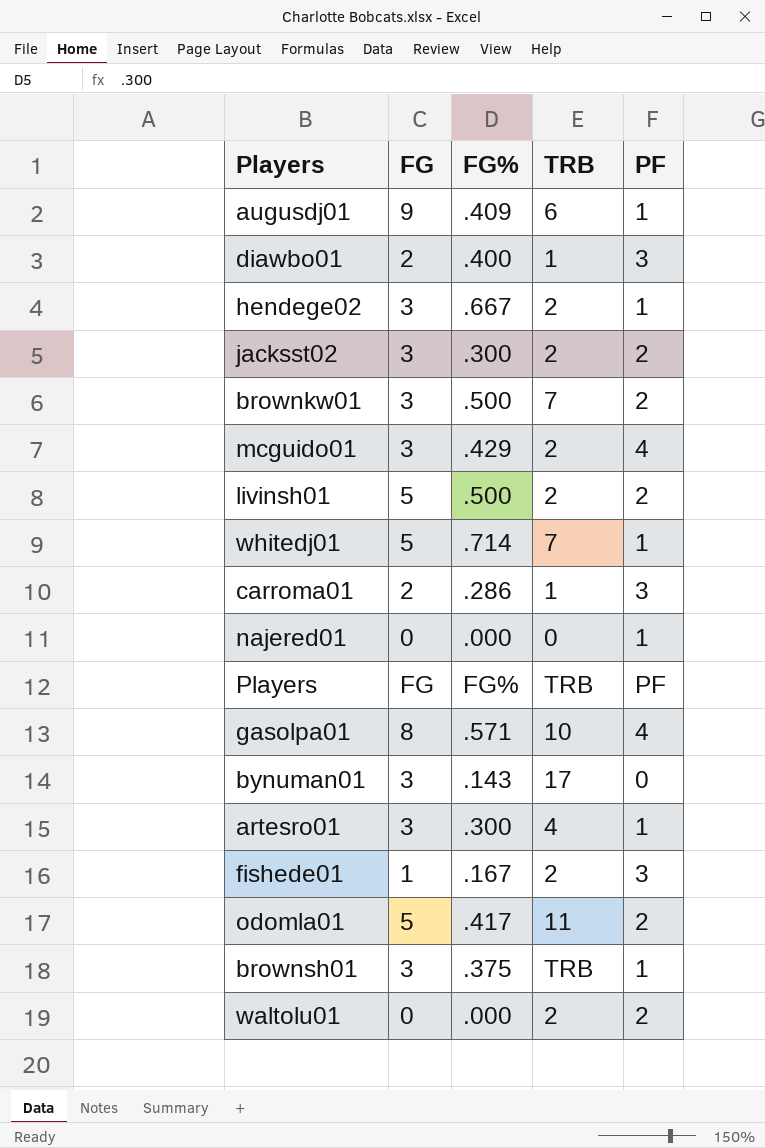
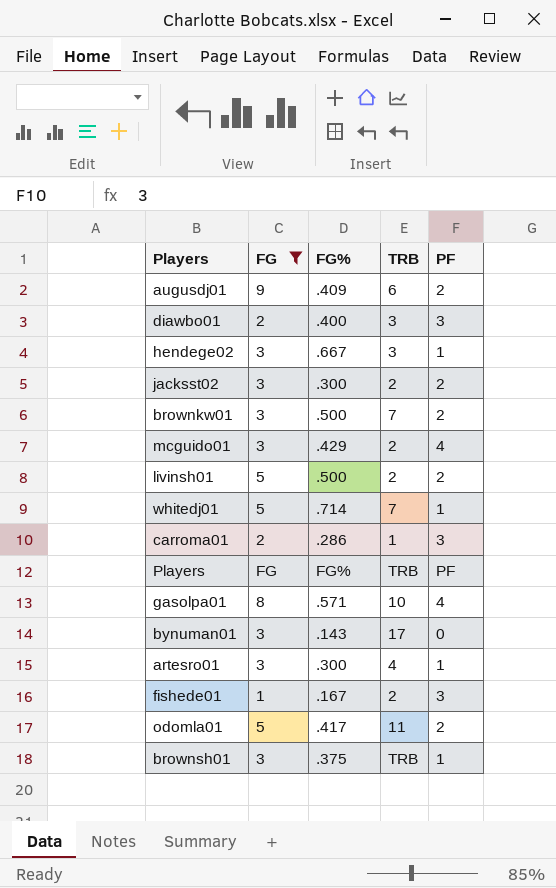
filter: none -> FG != 0
augusdj01 | PF: 1 -> 2
diawbo01 | TRB: 1 -> 3
hendege02 | TRB: 2 -> 3

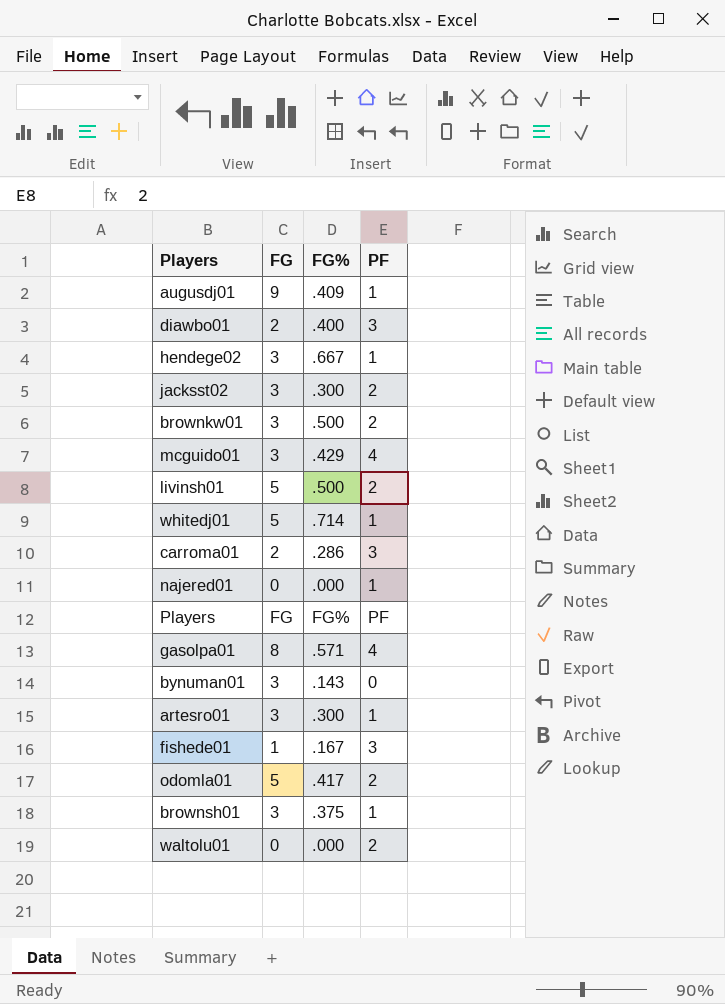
filter: FG != 0 -> none
column TRB | position: 4 -> none
augusdj01 | PF: 2 -> 1

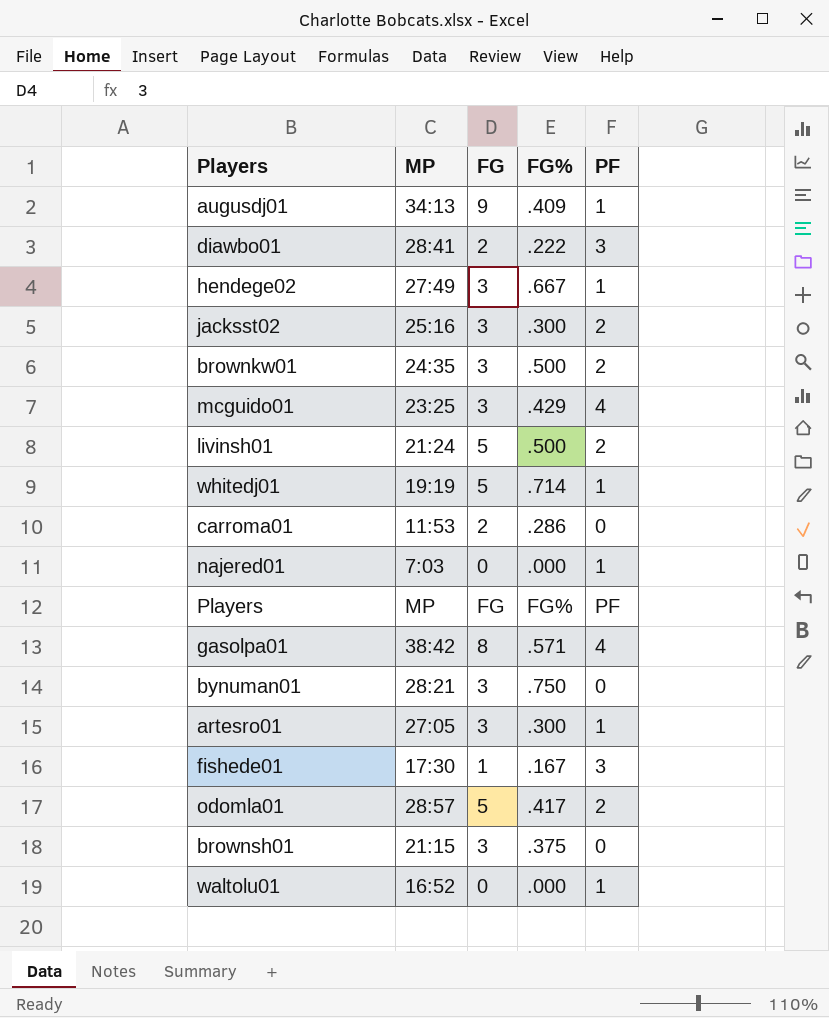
column MP | position: none -> 2
diawbo01 | FG%: .400 -> .222
carroma01 | PF: 3 -> 0
bynuman01 | FG%: .143 -> .750
brownsh01 | PF: 1 -> 0
waltolu01 | PF: 2 -> 1

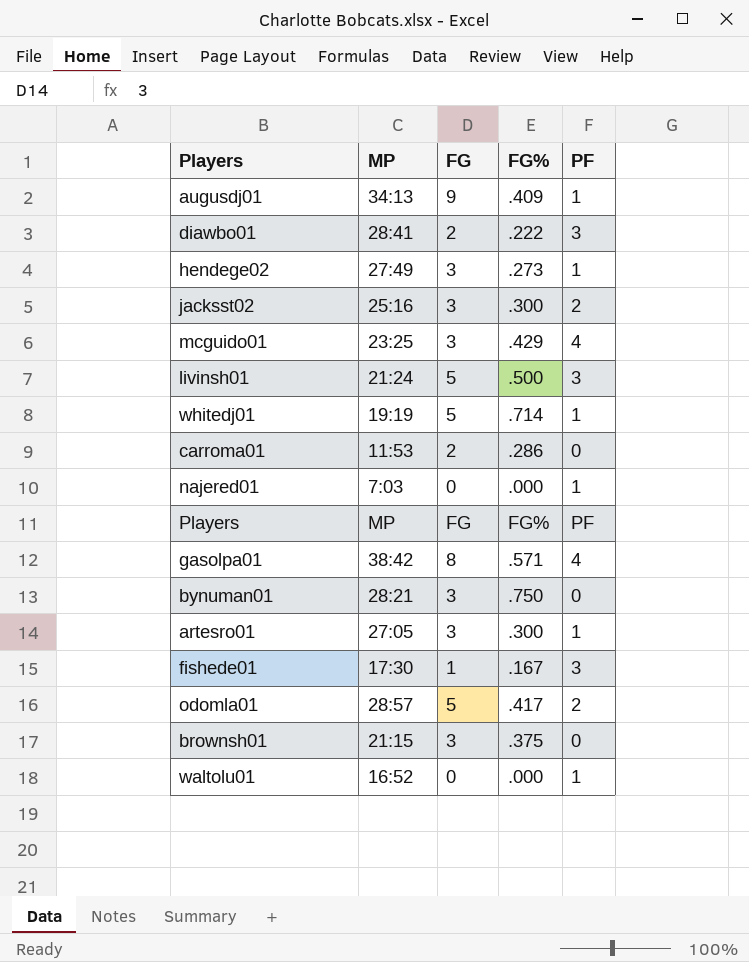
row brownkw01: 24:35 | 3 | .500 | 2 -> none
hendege02 | FG%: .667 -> .273
livinsh01 | PF: 2 -> 3

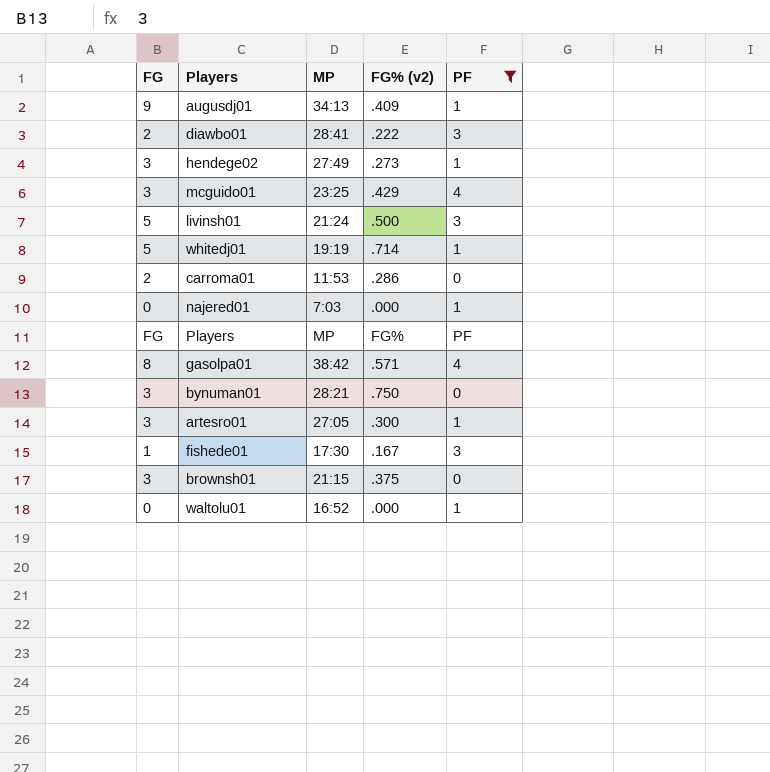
filter: none -> PF != 2
column FG | position: 3 -> 1
column name: FG% -> FG% (v2)

